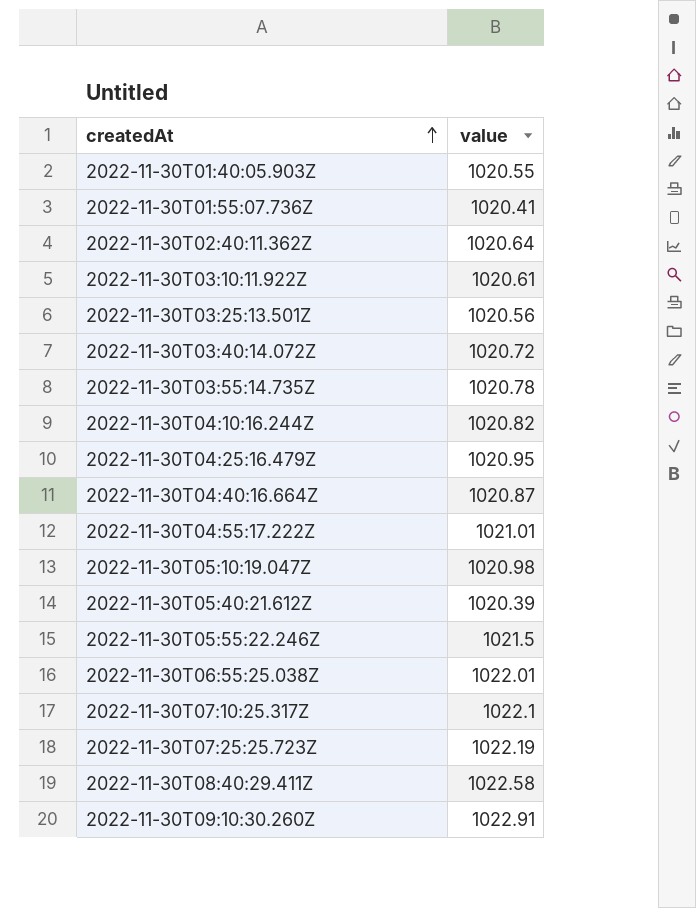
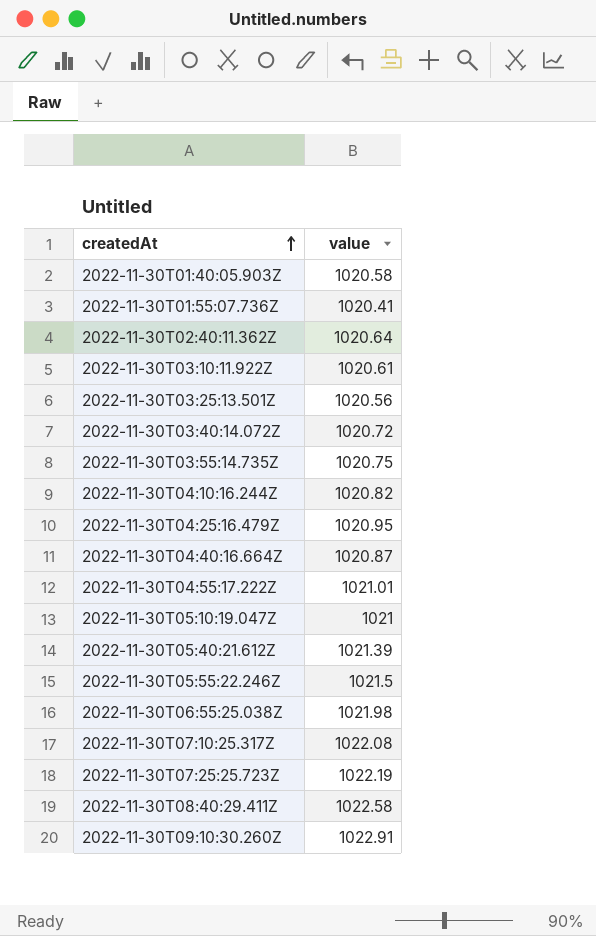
2022-11-30T01:40:05.903Z | value: 1020.55 -> 1020.58
2022-11-30T03:55:14.735Z | value: 1020.78 -> 1020.75
2022-11-30T05:10:19.047Z | value: 1020.98 -> 1021
2022-11-30T05:40:21.612Z | value: 1020.39 -> 1021.39
2022-11-30T06:55:25.038Z | value: 1022.01 -> 1021.98
2022-11-30T07:10:25.317Z | value: 1022.1 -> 1022.08

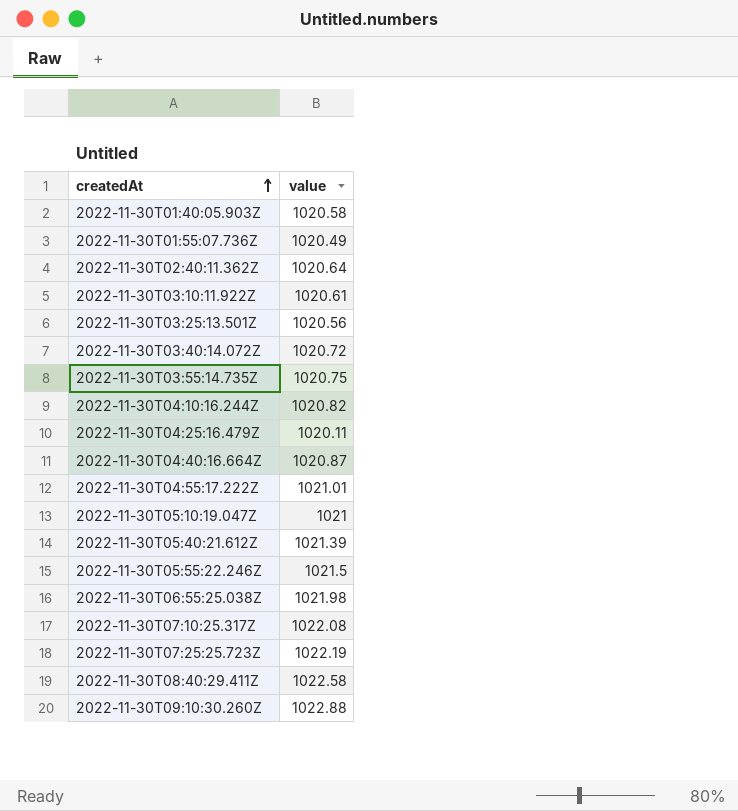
2022-11-30T01:55:07.736Z | value: 1020.41 -> 1020.49
2022-11-30T04:25:16.479Z | value: 1020.95 -> 1020.11
2022-11-30T09:10:30.260Z | value: 1022.91 -> 1022.88

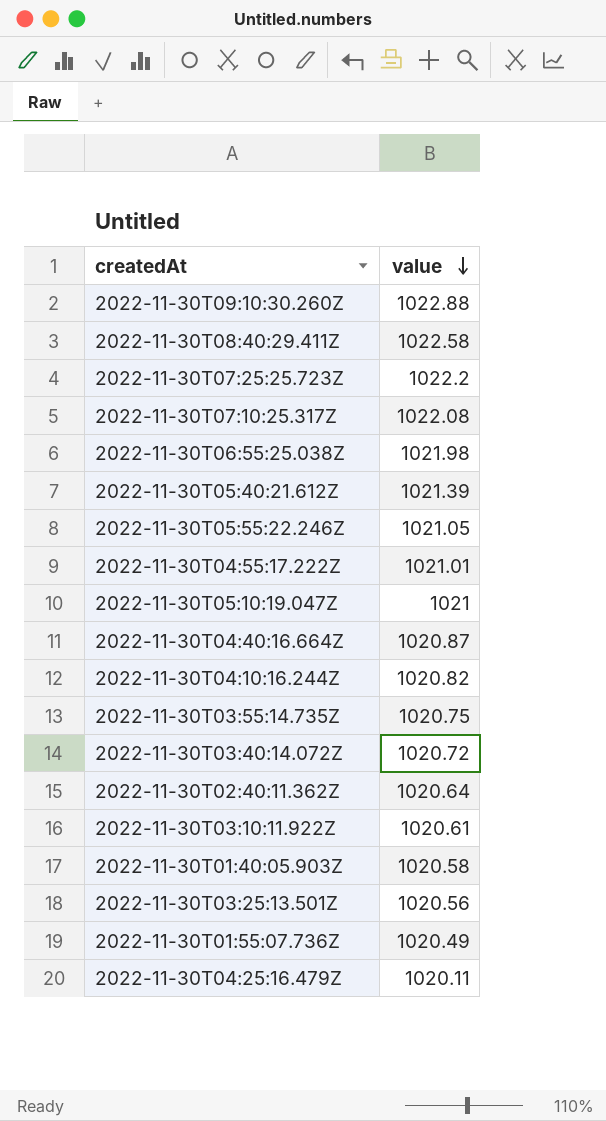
row order: createdAt ascending -> value descending
2022-11-30T07:25:25.723Z | value: 1022.19 -> 1022.2
2022-11-30T05:55:22.246Z | value: 1021.5 -> 1021.05

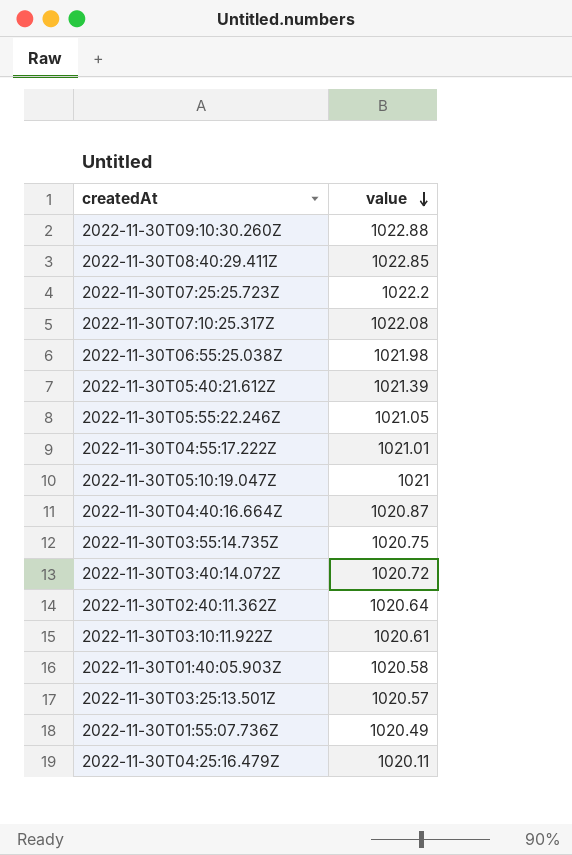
row 2022-11-30T04:10:16.244Z: 1020.82 -> none
2022-11-30T08:40:29.411Z | value: 1022.58 -> 1022.85
2022-11-30T03:25:13.501Z | value: 1020.56 -> 1020.57

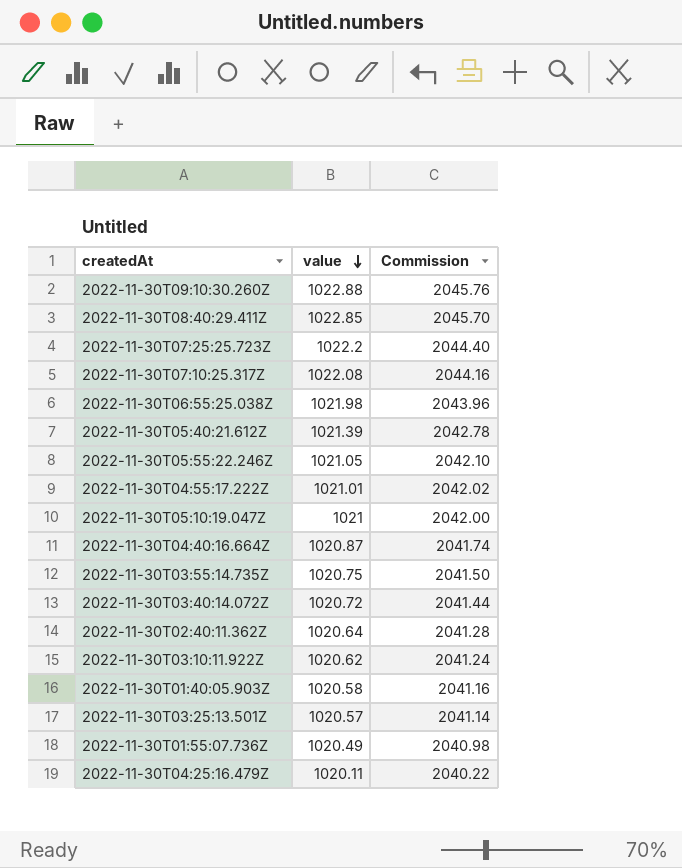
column Commission | formula: none -> [value] * 2
2022-11-30T03:10:11.922Z | value: 1020.61 -> 1020.62

